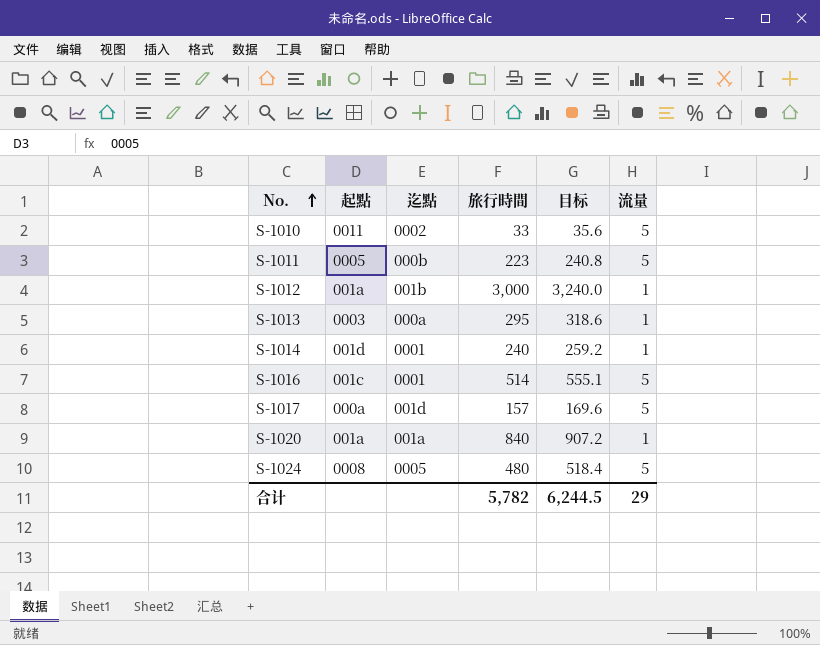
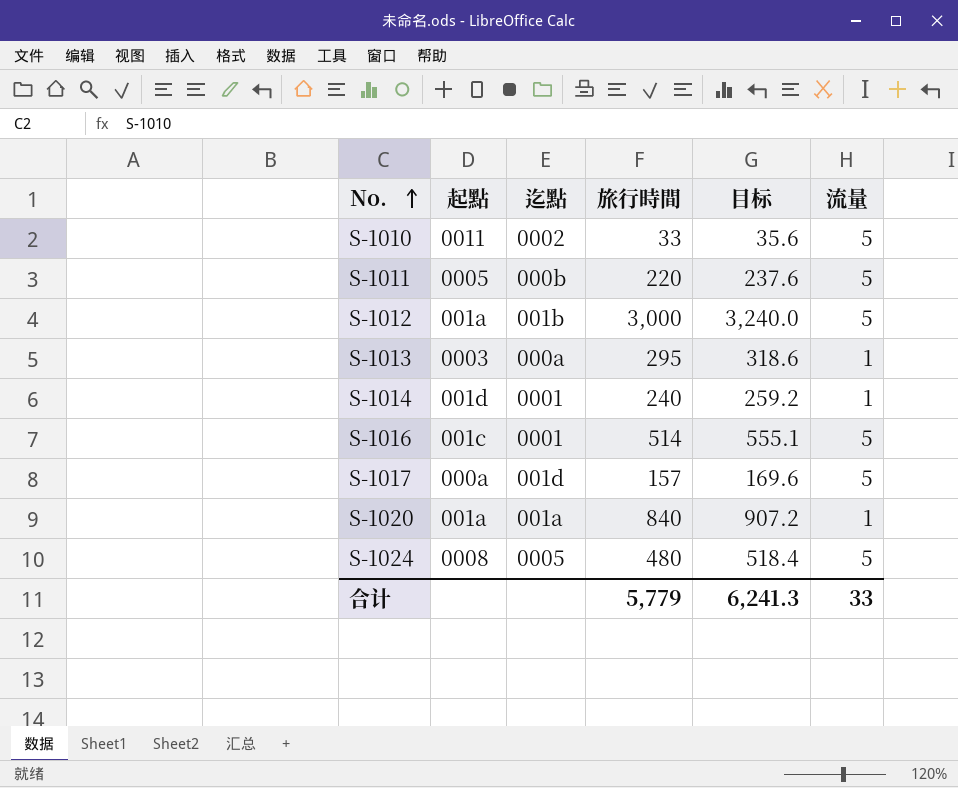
S-1011 | 旅行時間: 223 -> 220
S-1011 | 目标: 240.8 -> 237.6
S-1012 | 流量: 1 -> 5
合计 | 旅行時間: 5,782 -> 5,779
合计 | 目标: 6,244.5 -> 6,241.3
合计 | 流量: 29 -> 33

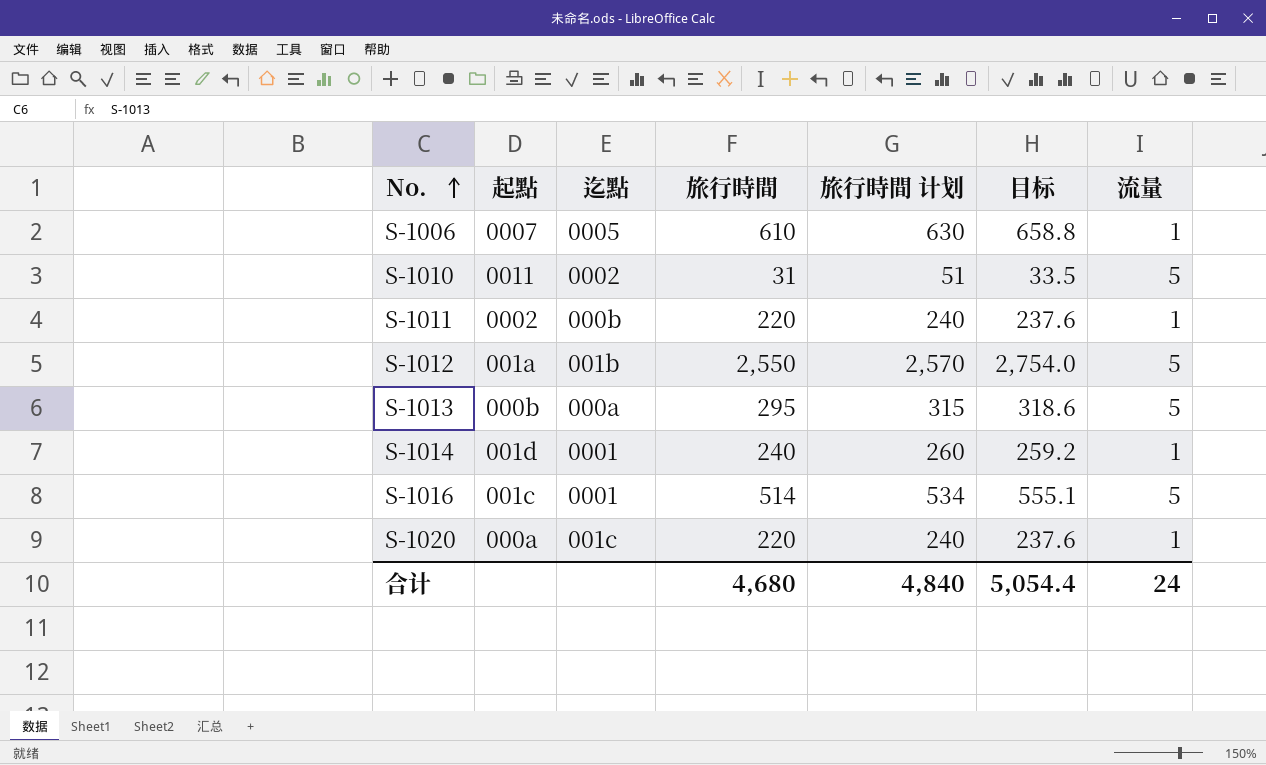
column 旅行時間 计划 | formula: none -> [旅行時間] + 20
row S-1017: 000a | 001d | 157 | 169.6 | 5 -> none
row S-1024: 0008 | 0005 | 480 | 518.4 | 5 -> none
row S-1006: none -> 0007 | 0005 | 610 | 630 | 658.8 | 1
S-1010 | 旅行時間: 33 -> 31
S-1010 | 目标: 35.6 -> 33.5
S-1011 | 起點: 0005 -> 0002
S-1011 | 流量: 5 -> 1
S-1012 | 旅行時間: 3,000 -> 2,550
S-1012 | 目标: 3,240.0 -> 2,754.0
S-1013 | 起點: 0003 -> 000b
S-1013 | 流量: 1 -> 5
S-1020 | 起點: 001a -> 000a
S-1020 | 迄點: 001a -> 001c
S-1020 | 旅行時間: 840 -> 220
S-1020 | 目标: 907.2 -> 237.6
合计 | 旅行時間: 5,779 -> 4,680
合计 | 目标: 6,241.3 -> 5,054.4
合计 | 流量: 33 -> 24

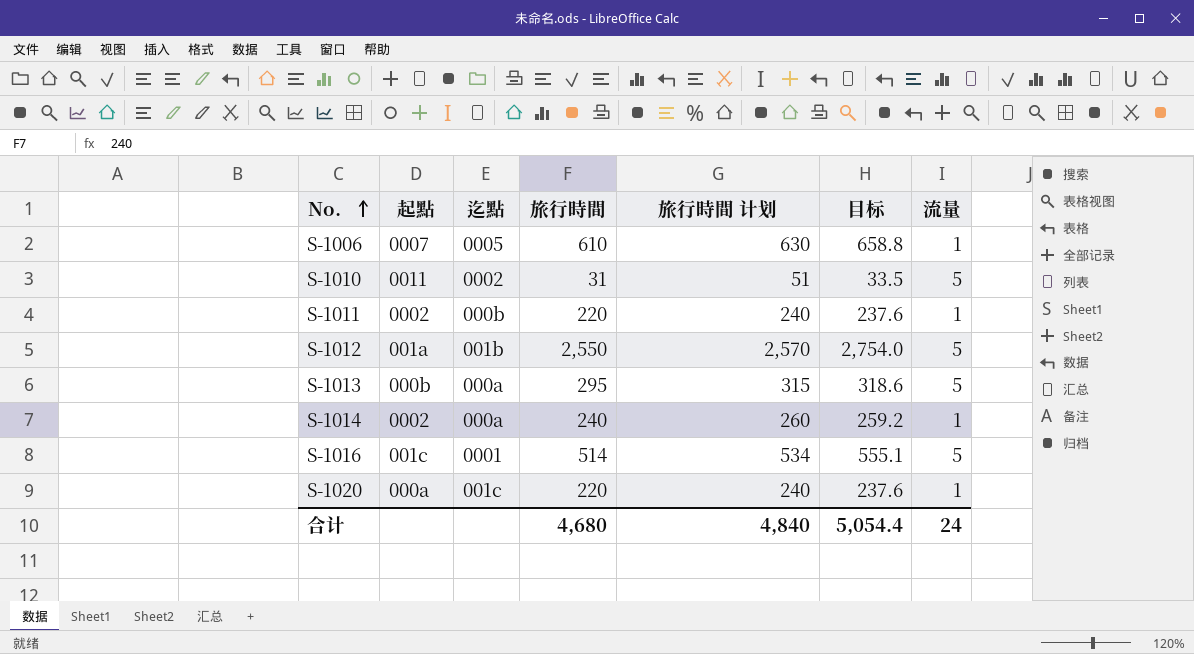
S-1014 | 起點: 001d -> 0002
S-1014 | 迄點: 0001 -> 000a

